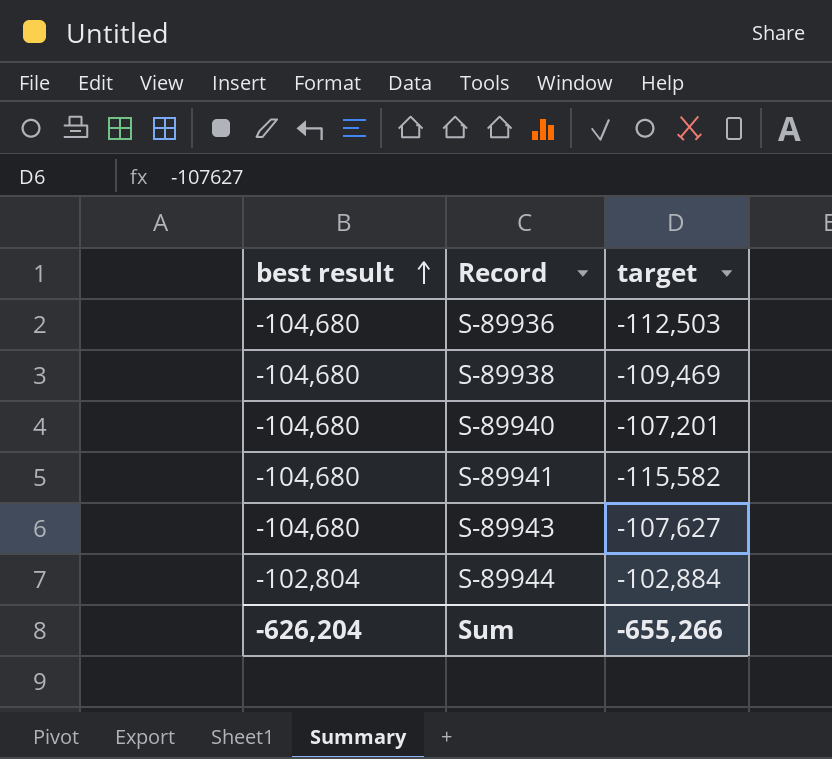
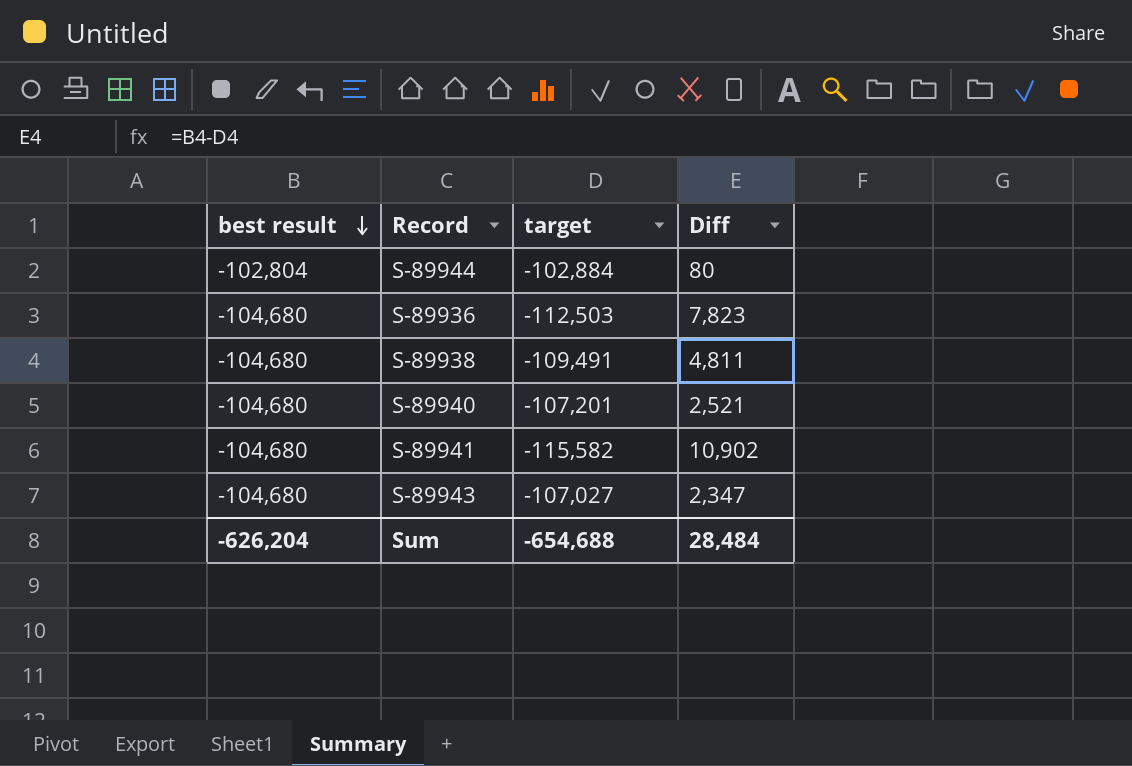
row order: best result ascending -> best result descending
column Diff | formula: none -> [best result] - [target]
S-89938 | target: -109,469 -> -109,491
S-89943 | target: -107,627 -> -107,027
Sum | target: -655,266 -> -654,688

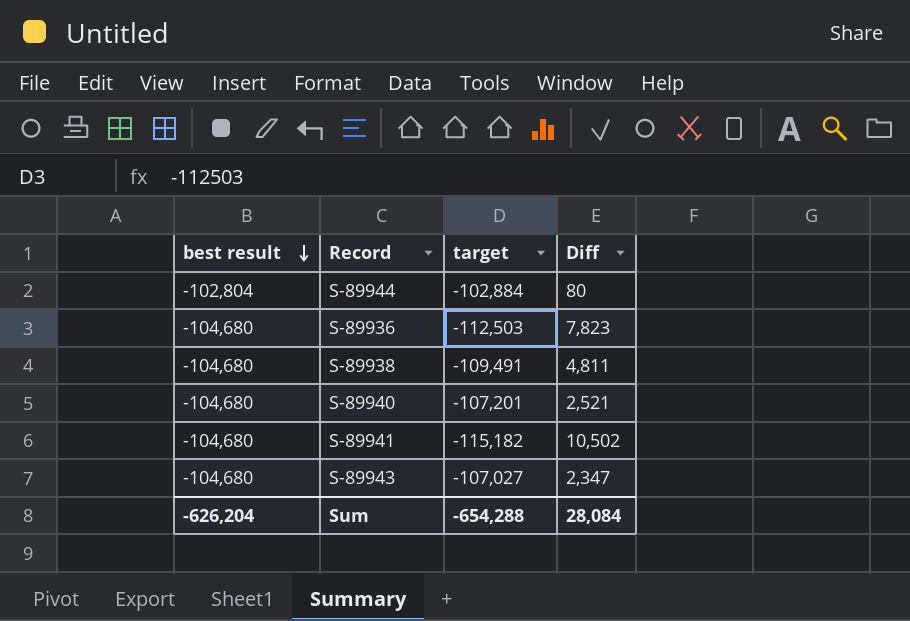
S-89941 | target: -115,582 -> -115,182
S-89941 | Diff: 10,902 -> 10,502
Sum | target: -654,688 -> -654,288
Sum | Diff: 28,484 -> 28,084

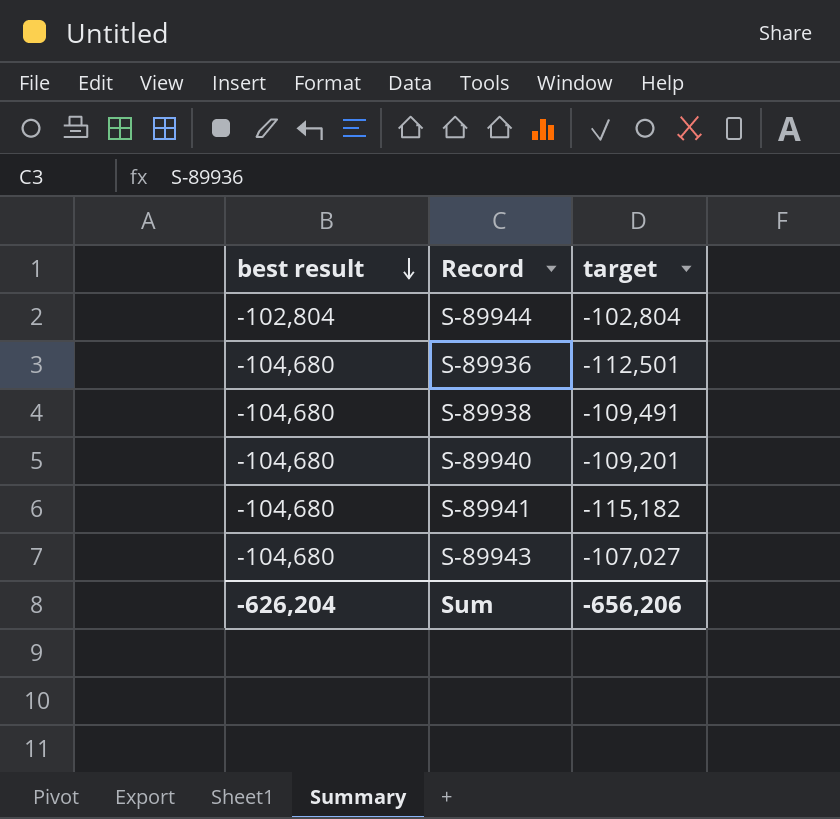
column Diff | formula: [best result] - [target] -> none
S-89944 | target: -102,884 -> -102,804
S-89936 | target: -112,503 -> -112,501
S-89940 | target: -107,201 -> -109,201
Sum | target: -654,288 -> -656,206

